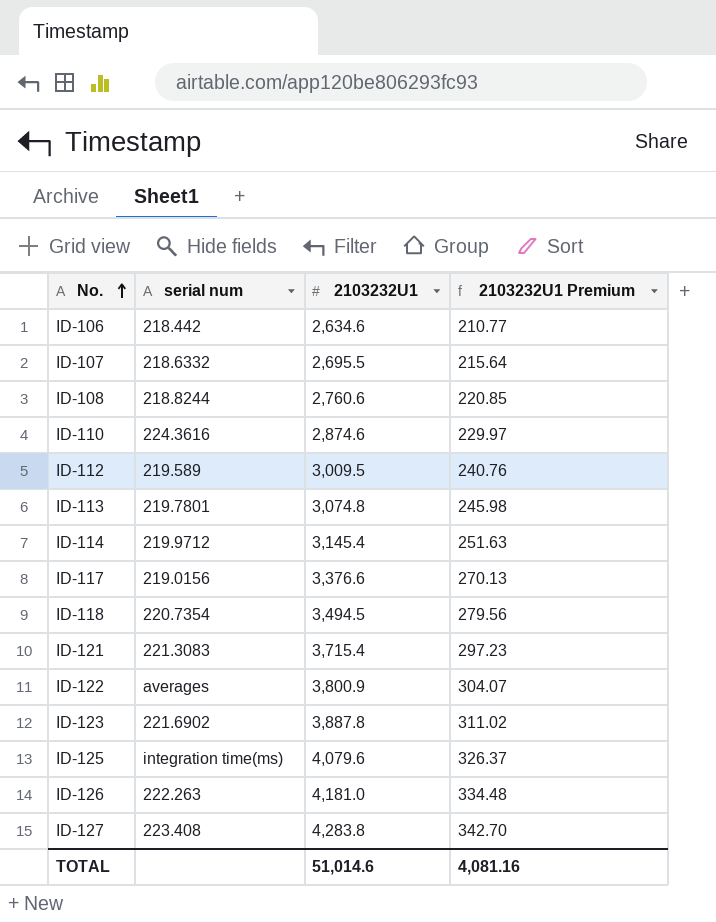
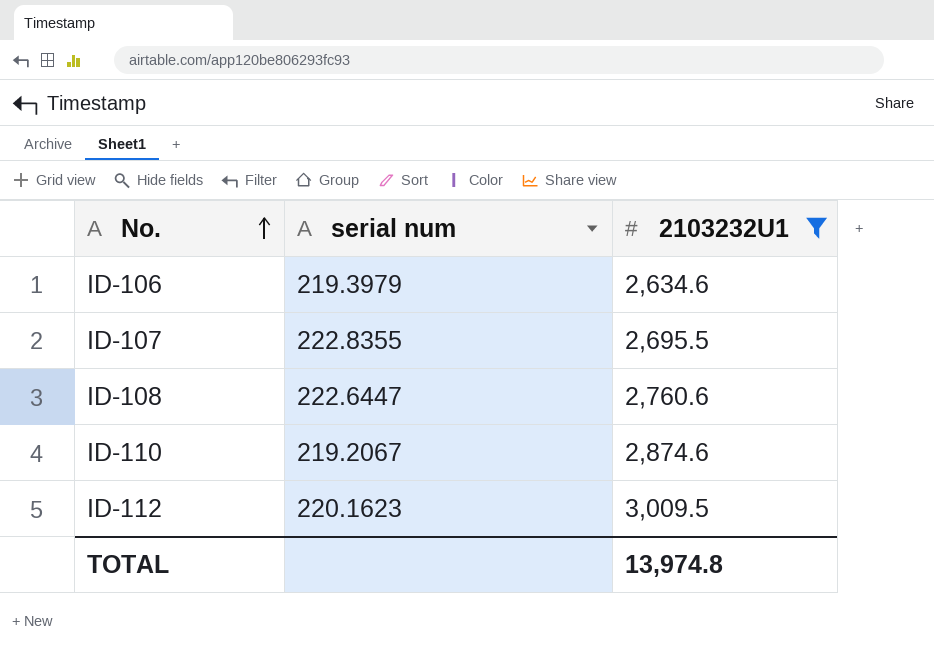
filter: none -> 2103232U1 <= 3,009.5
column 2103232U1 Premium | formula: [2103232U1] * 0.08 -> none
ID-106 | serial num: 218.442 -> 219.3979
ID-107 | serial num: 218.6332 -> 222.8355
ID-108 | serial num: 218.8244 -> 222.6447
ID-110 | serial num: 224.3616 -> 219.2067
ID-112 | serial num: 219.589 -> 220.1623
TOTAL | 2103232U1: 51,014.6 -> 13,974.8

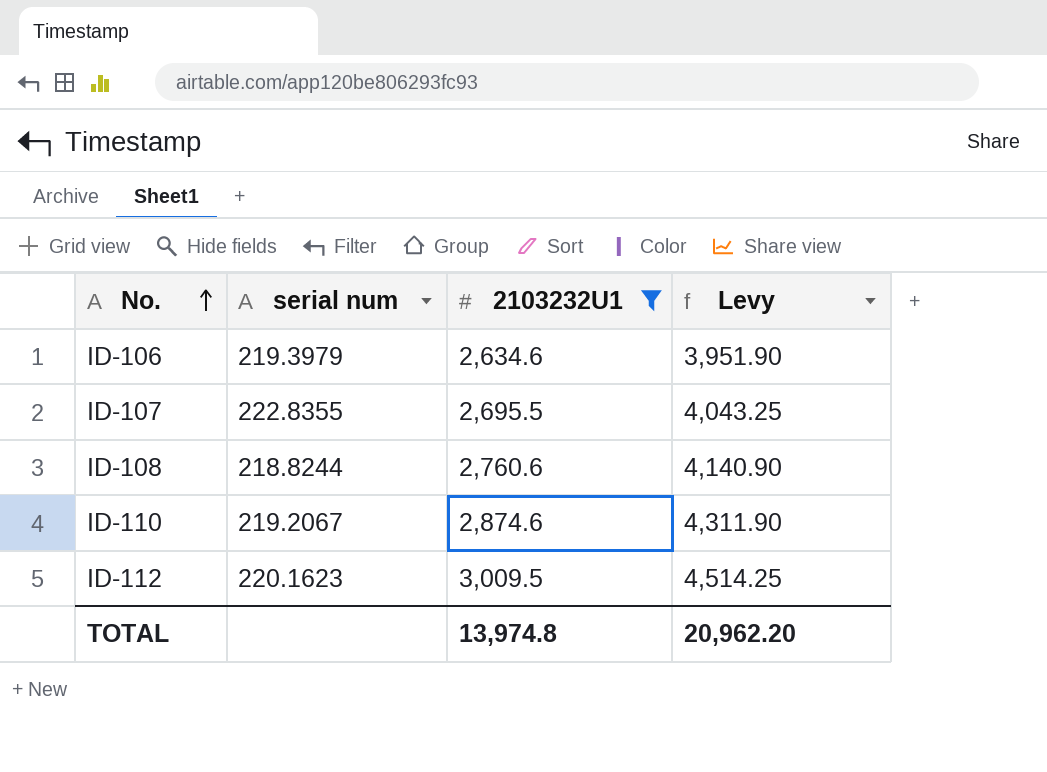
column Levy | formula: none -> [2103232U1] * 1.5
ID-108 | serial num: 222.6447 -> 218.8244

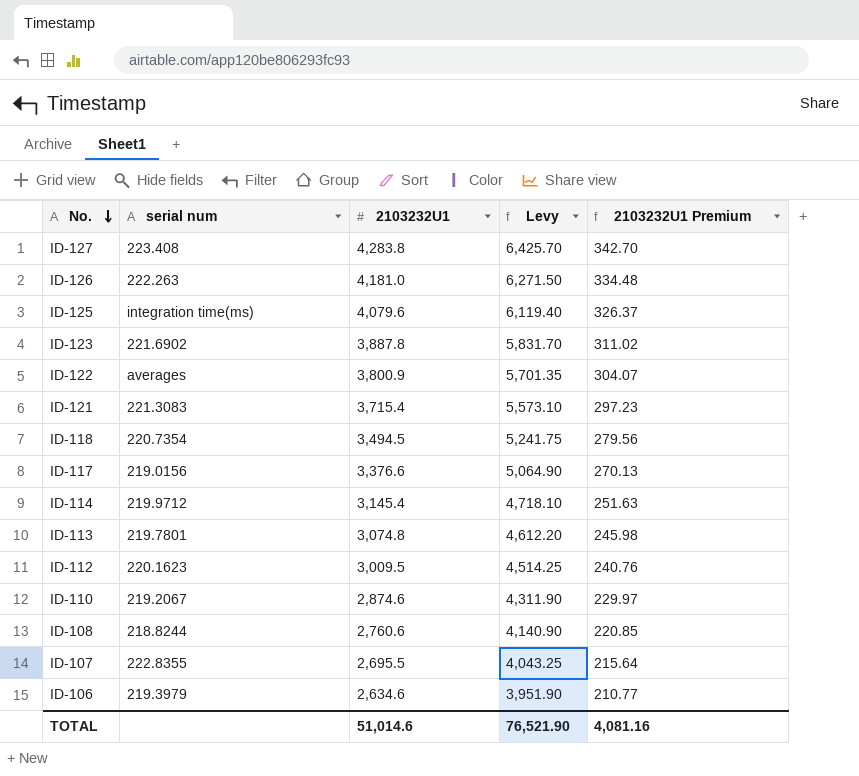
filter: 2103232U1 <= 3,009.5 -> none
row order: No. ascending -> No. descending
column 2103232U1 Premium | formula: none -> [2103232U1] * 0.08
TOTAL | 2103232U1: 13,974.8 -> 51,014.6
TOTAL | Levy: 20,962.20 -> 76,521.90

